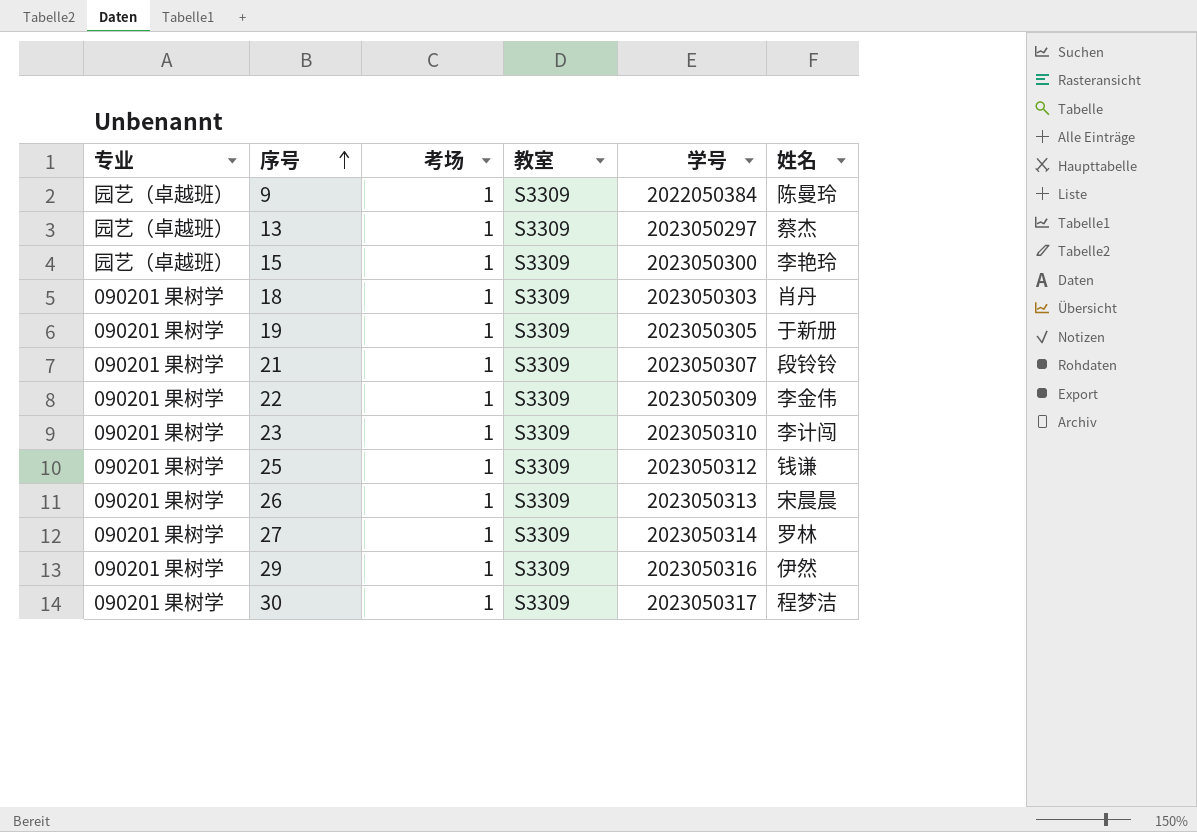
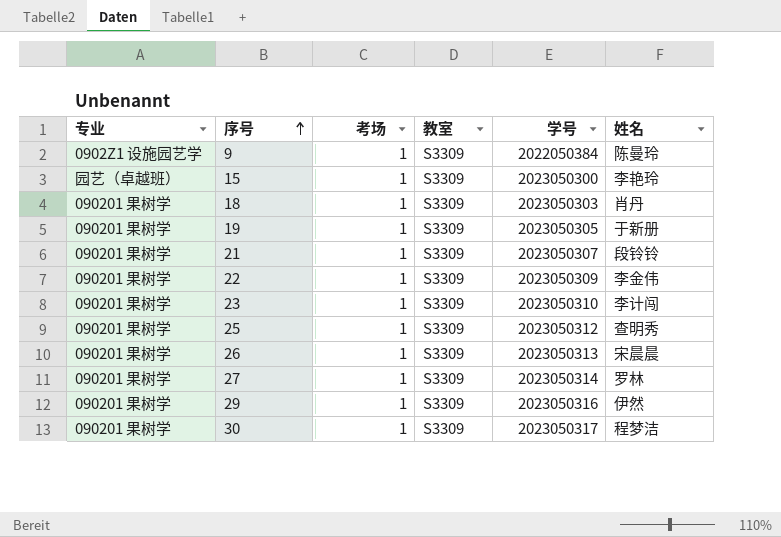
row 13: 园艺（卓越班） | 1 | S3309 | 2023050297 | 蔡杰 -> none
9 | 专业: 园艺（卓越班） -> 0902Z1 设施园艺学
25 | 姓名: 钱谦 -> 查明秀

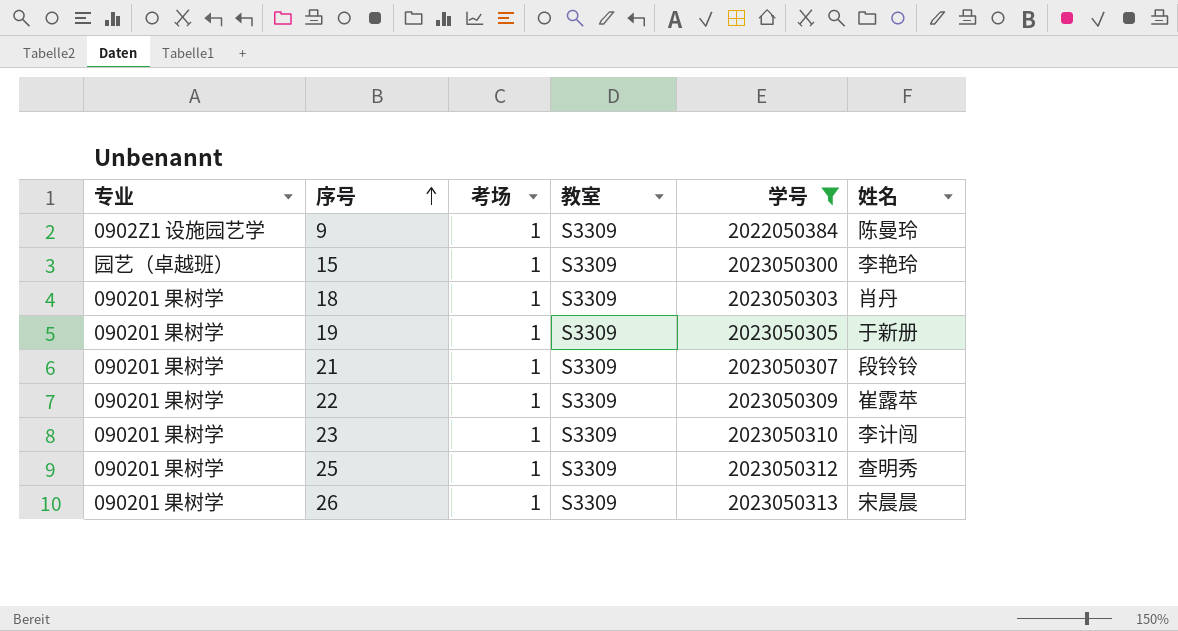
filter: none -> 学号 <= 2023050313
22 | 姓名: 李金伟 -> 崔露苹

